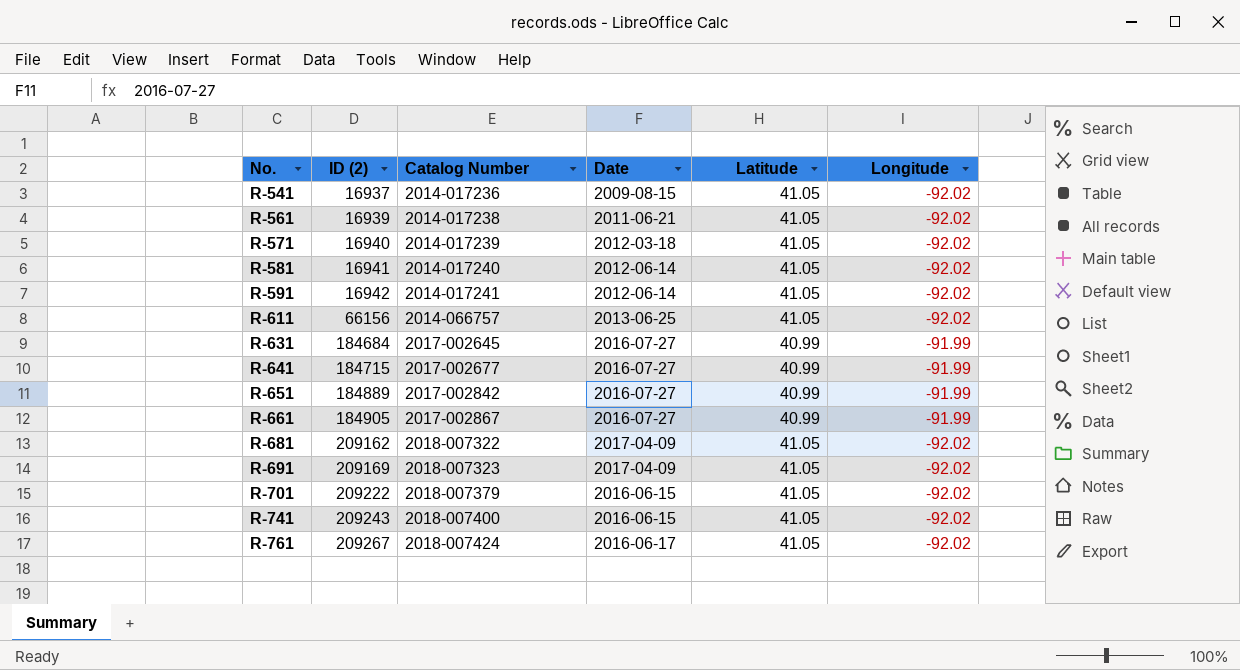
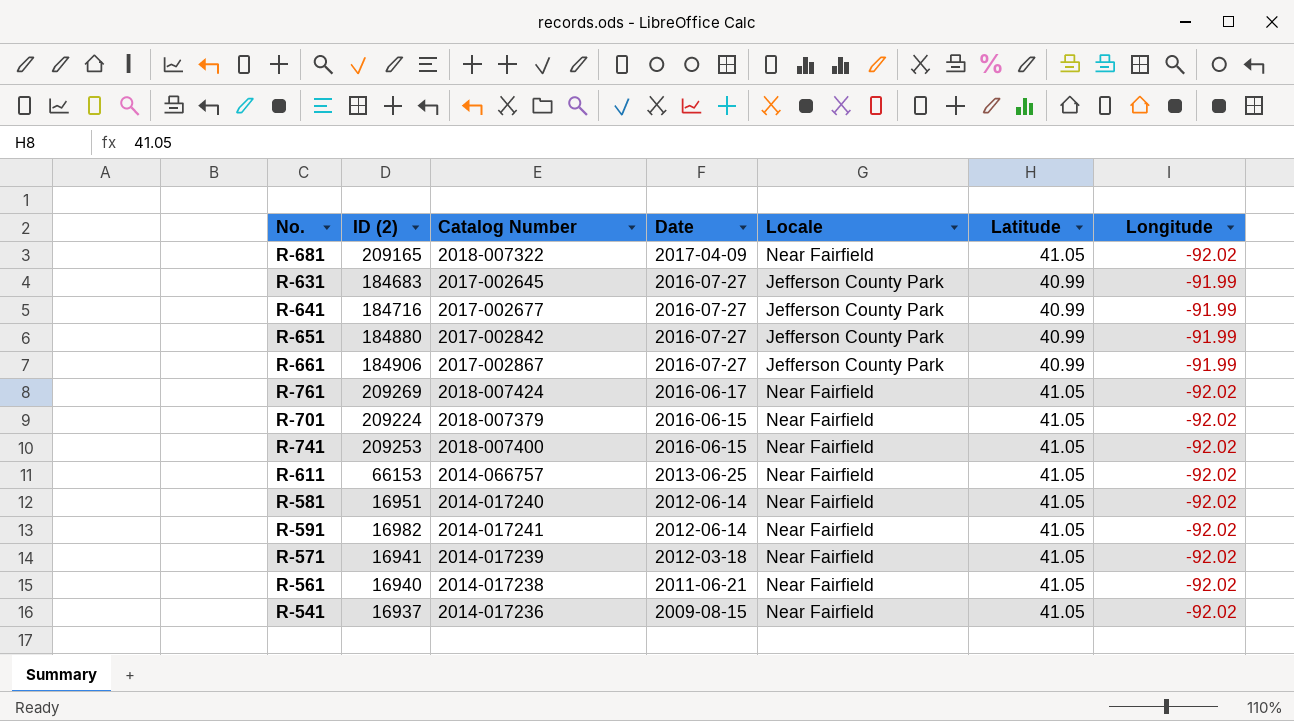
row order: No. ascending -> Date descending
column Locale | position: none -> 5
row R-691: 209169 | 2018-007323 | 2017-04-09 | 41.05 | -92.02 -> none
R-681 | ID (2): 209162 -> 209165
R-631 | ID (2): 184684 -> 184683
R-641 | ID (2): 184715 -> 184716
R-651 | ID (2): 184889 -> 184880
R-661 | ID (2): 184905 -> 184906
R-761 | ID (2): 209267 -> 209269
R-701 | ID (2): 209222 -> 209224
R-741 | ID (2): 209243 -> 209253
R-611 | ID (2): 66156 -> 66153
R-581 | ID (2): 16941 -> 16951
R-591 | ID (2): 16942 -> 16982
R-571 | ID (2): 16940 -> 16941
R-561 | ID (2): 16939 -> 16940

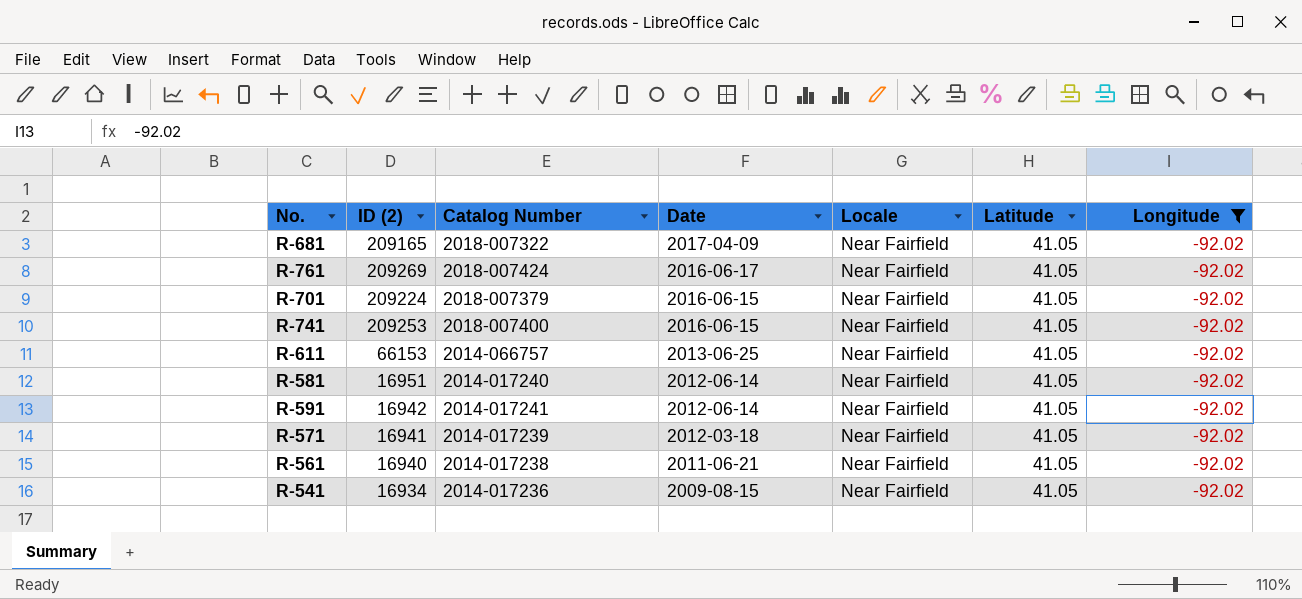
filter: none -> Longitude = -92.02
R-591 | ID (2): 16982 -> 16942
R-541 | ID (2): 16937 -> 16934

